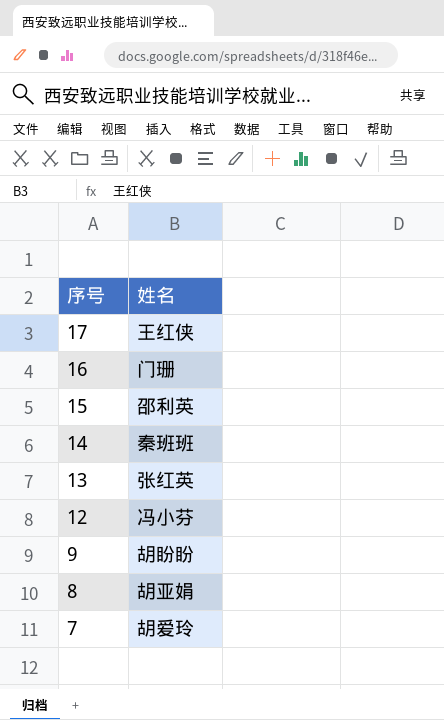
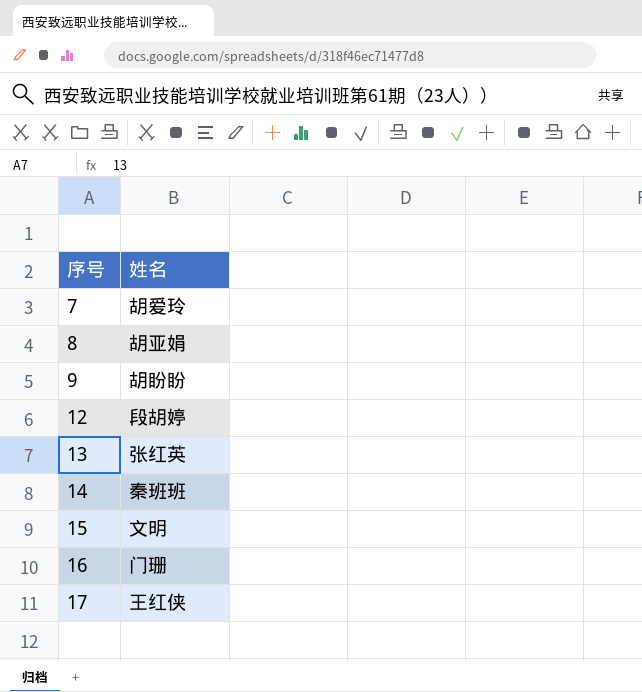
row order: 序号 descending -> 序号 ascending
12 | 姓名: 冯小芬 -> 段胡婷
15 | 姓名: 邵利英 -> 文明

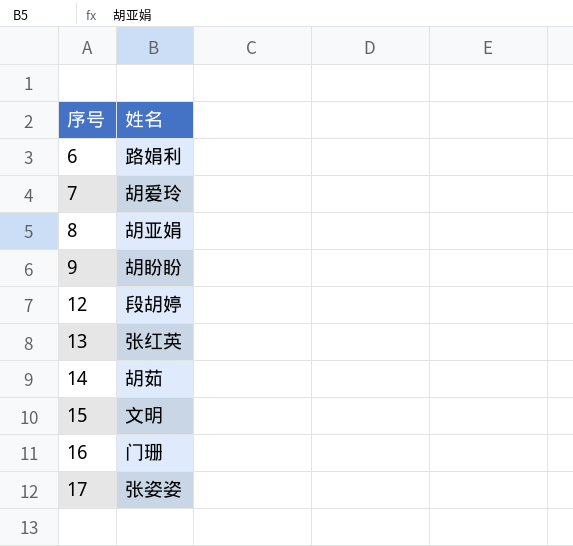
row 6: none -> 路娟利
14 | 姓名: 秦班班 -> 胡茹
17 | 姓名: 王红侠 -> 张姿姿

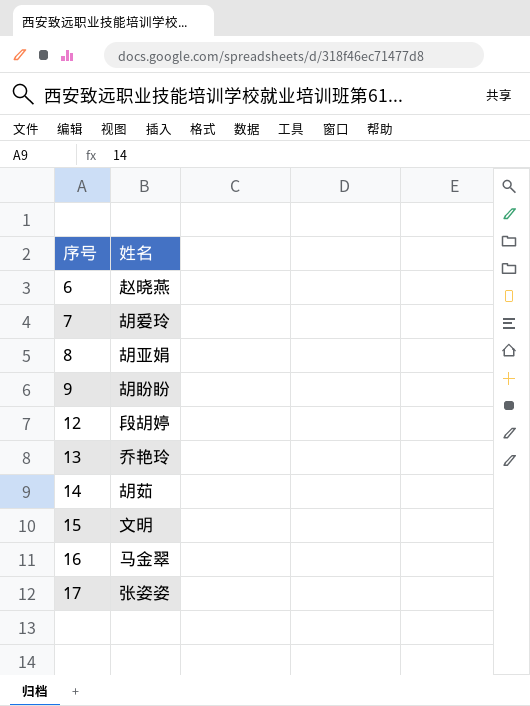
6 | 姓名: 路娟利 -> 赵晓燕
13 | 姓名: 张红英 -> 乔艳玲
16 | 姓名: 门珊 -> 马金翠

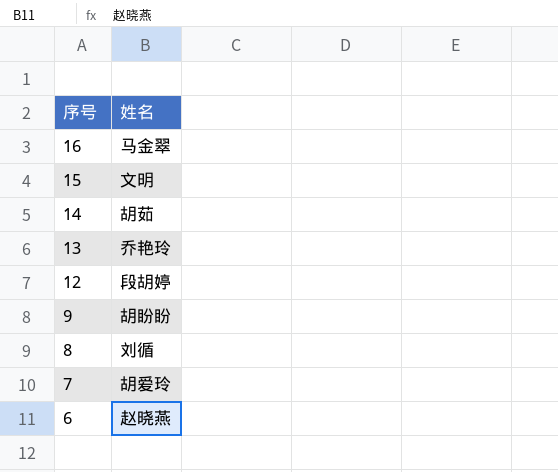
row order: 序号 ascending -> 序号 descending
row 17: 张姿姿 -> none
8 | 姓名: 胡亚娟 -> 刘循

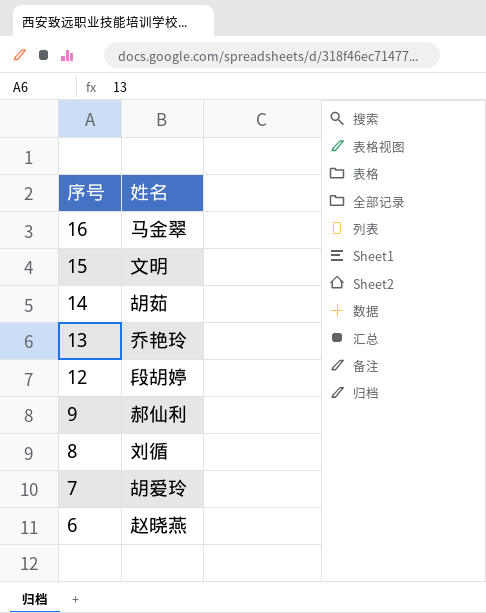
9 | 姓名: 胡盼盼 -> 郝仙利

